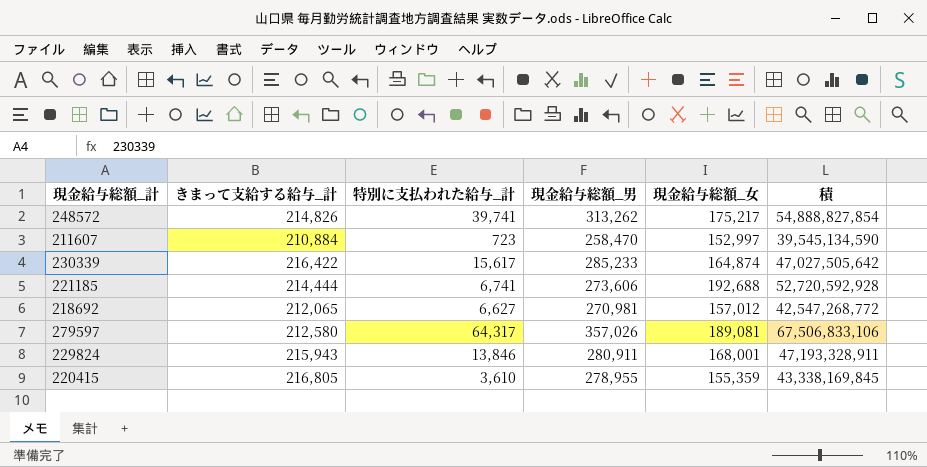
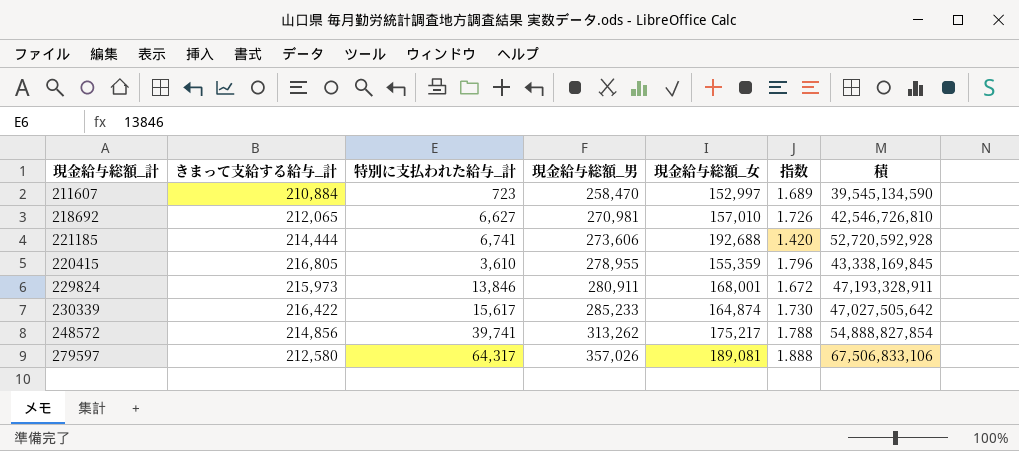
row order: none -> 現金給与総額_男 ascending
column 指数 | formula: none -> [現金給与総額_男] / [現金給与総額_女]
218692 | 現金給与総額_女: 157,012 -> 157,010
218692 | 積: 42,547,268,772 -> 42,546,726,810
229824 | きまって支給する給与_計: 215,943 -> 215,973
248572 | きまって支給する給与_計: 214,826 -> 214,856

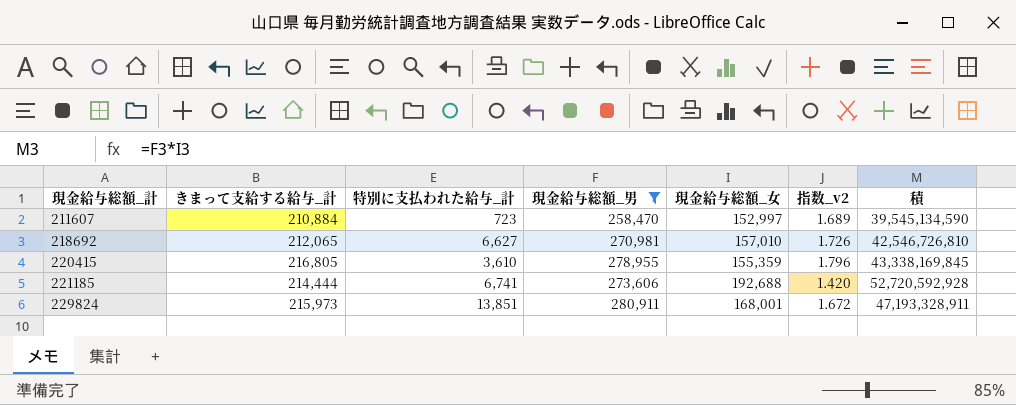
filter: none -> 現金給与総額_男 <= 280,911
row order: 現金給与総額_男 ascending -> 現金給与総額_計 ascending
column name: 指数 -> 指数_v2
229824 | 特別に支払われた給与_計: 13,846 -> 13,851

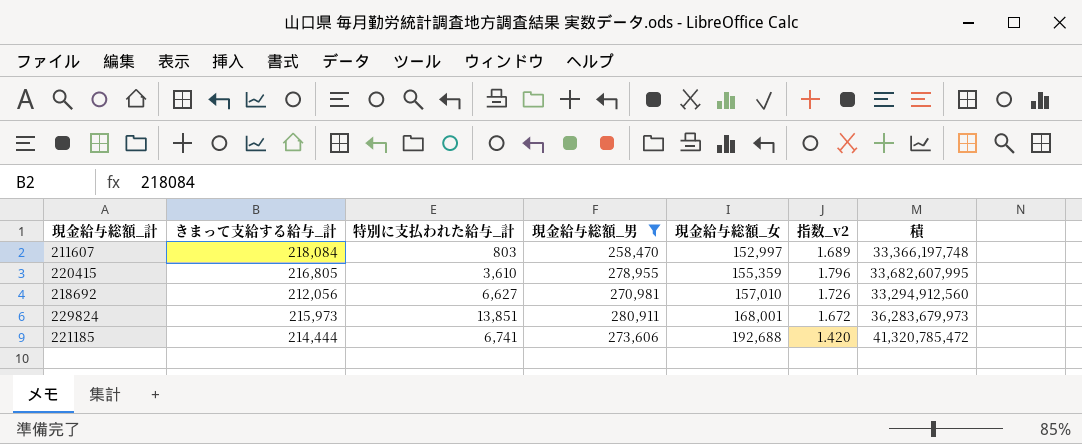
row order: 現金給与総額_計 ascending -> 現金給与総額_女 ascending
column 積 | formula: [現金給与総額_男] * [現金給与総額_女] -> [きまって支給する給与_計] * [現金給与総額_女]
211607 | きまって支給する給与_計: 210,884 -> 218,084
211607 | 特別に支払われた給与_計: 723 -> 803
218692 | きまって支給する給与_計: 212,065 -> 212,056

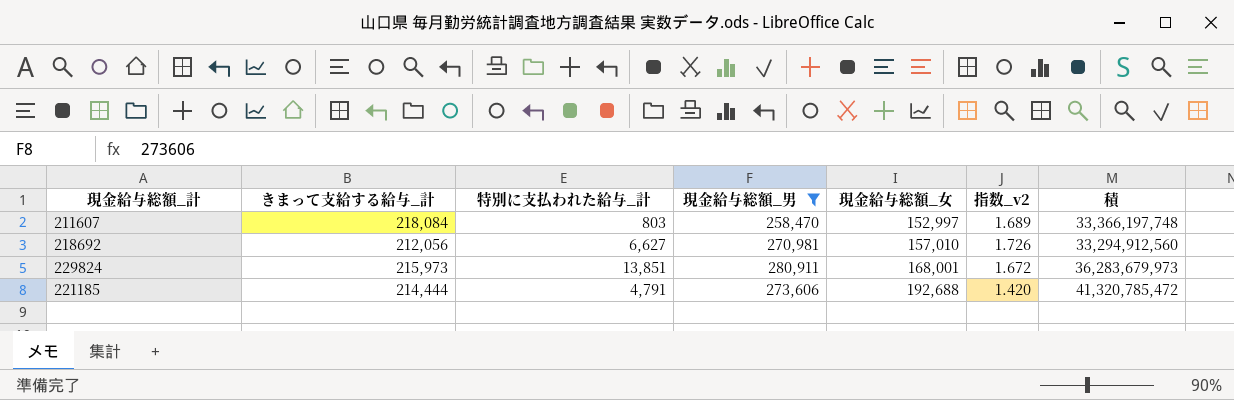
row 220415: 216,805 | 3,610 | 278,955 | 155,359 | 1.796 | 33,682,607,995 -> none
221185 | 特別に支払われた給与_計: 6,741 -> 4,791

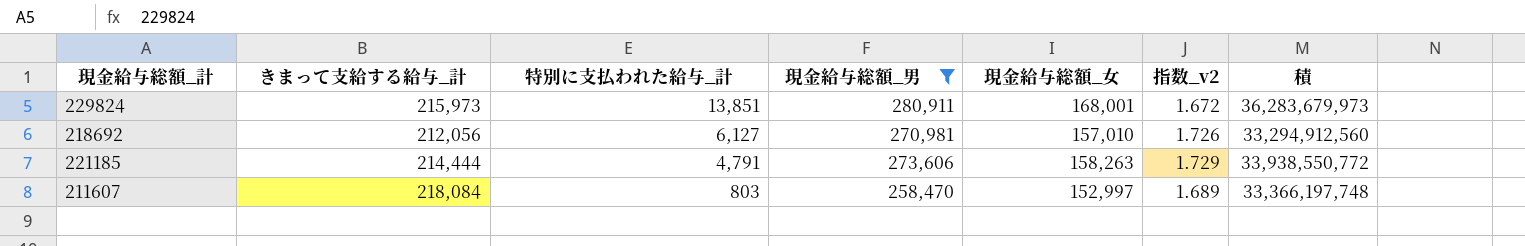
row order: 現金給与総額_女 ascending -> 特別に支払われた給与_計 descending
218692 | 特別に支払われた給与_計: 6,627 -> 6,127
221185 | 現金給与総額_女: 192,688 -> 158,263
221185 | 指数_v2: 1.420 -> 1.729
221185 | 積: 41,320,785,472 -> 33,938,550,772

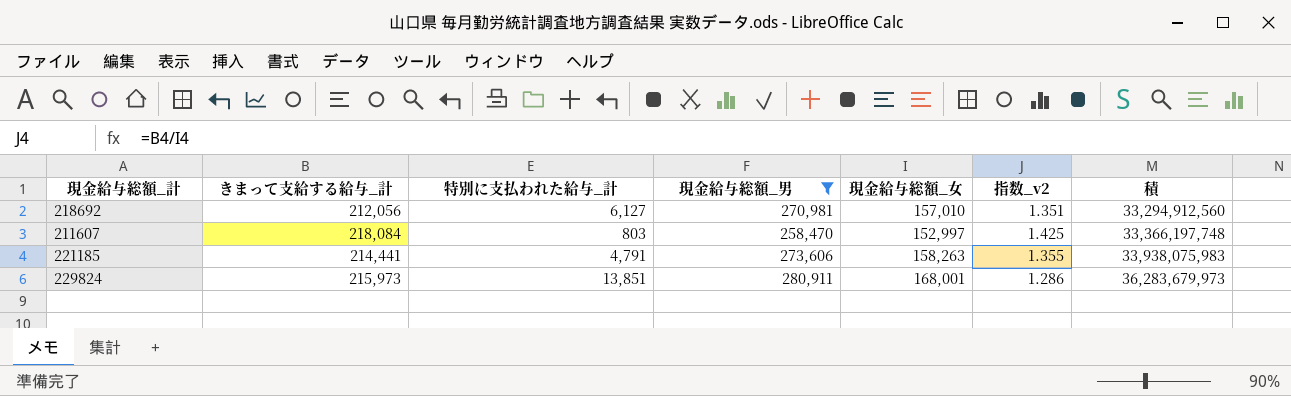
row order: 特別に支払われた給与_計 descending -> 積 ascending
column 指数_v2 | formula: [現金給与総額_男] / [現金給与総額_女] -> [きまって支給する給与_計] / [現金給与総額_女]
221185 | きまって支給する給与_計: 214,444 -> 214,441
221185 | 積: 33,938,550,772 -> 33,938,075,983

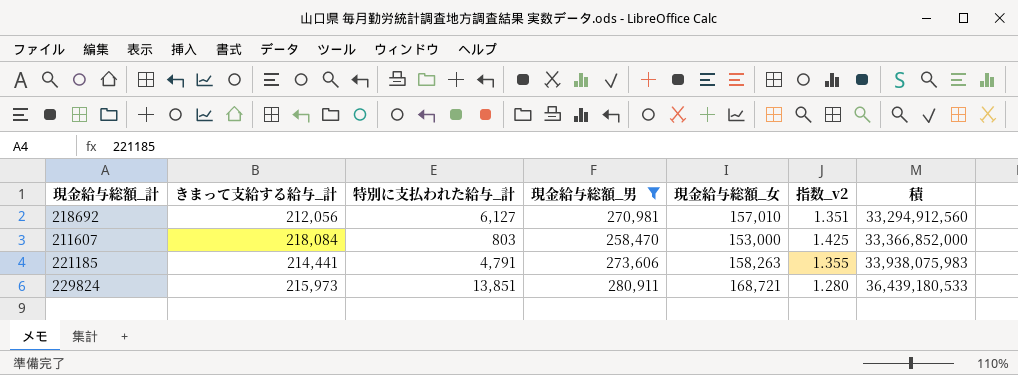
211607 | 現金給与総額_女: 152,997 -> 153,000
211607 | 積: 33,366,197,748 -> 33,366,852,000
229824 | 現金給与総額_女: 168,001 -> 168,721
229824 | 指数_v2: 1.286 -> 1.280
229824 | 積: 36,283,679,973 -> 36,439,180,533

